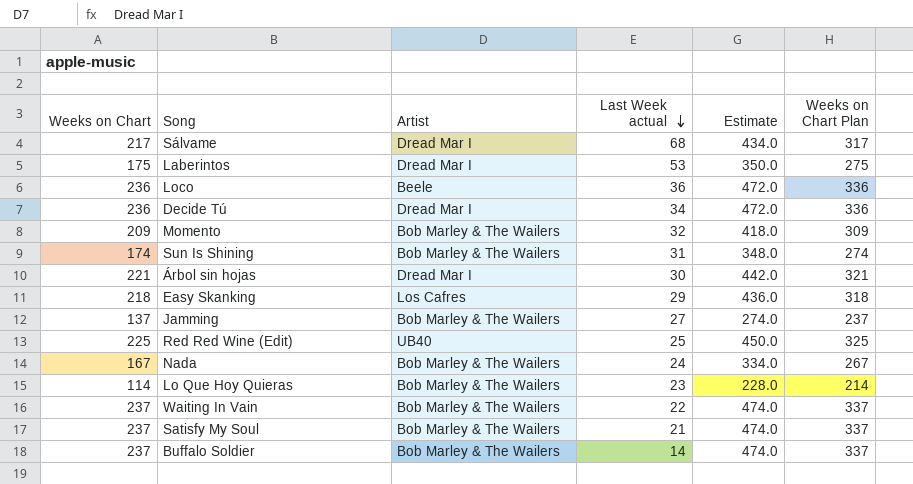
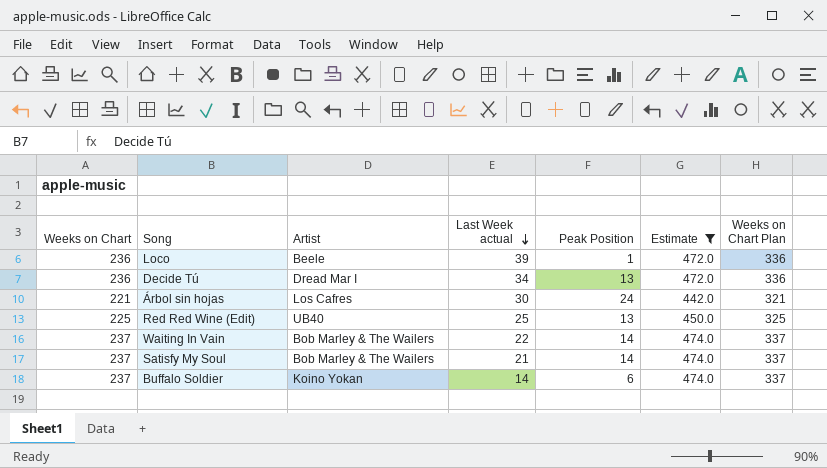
filter: none -> Estimate >= 442.0
column Peak Position | position: none -> 5
Loco | Last Week actual: 36 -> 39
Árbol sin hojas | Artist: Dread Mar I -> Los Cafres
Buffalo Soldier | Artist: Bob Marley & The Wailers -> Koino Yokan

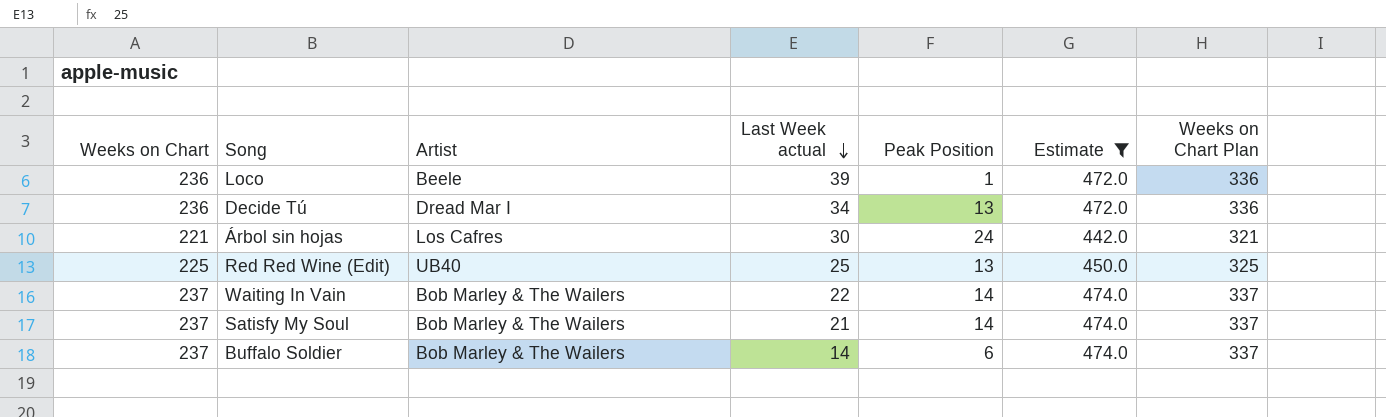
Buffalo Soldier | Artist: Koino Yokan -> Bob Marley & The Wailers

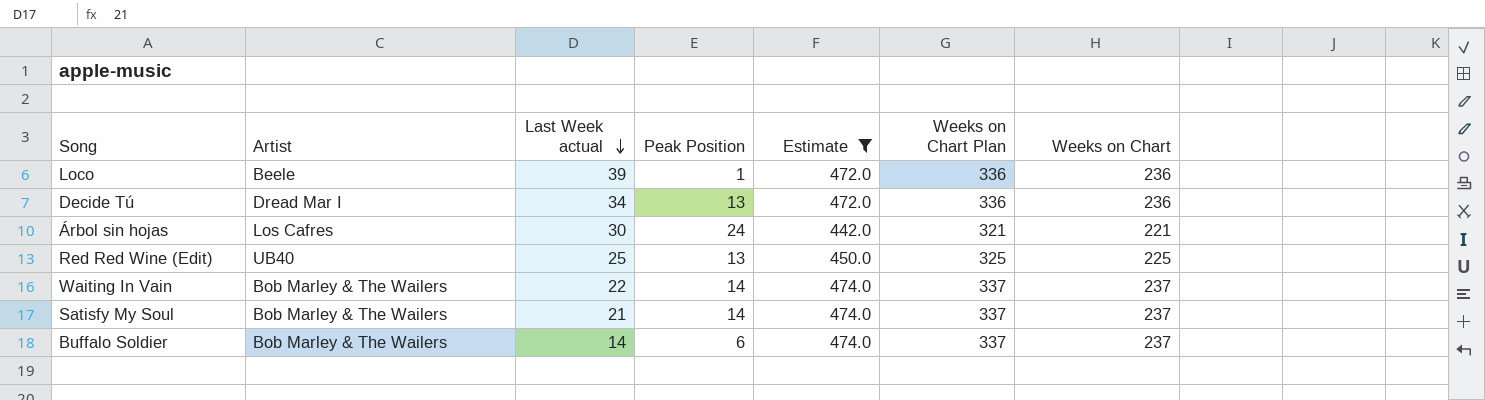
column Weeks on Chart | position: 1 -> 7

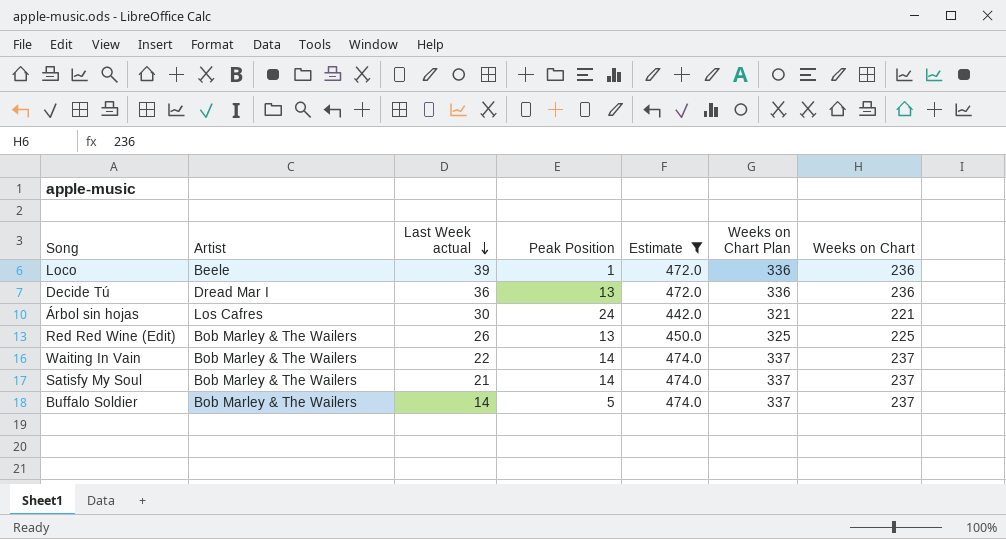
Decide Tú | Last Week actual: 34 -> 36
Red Red Wine (Edit) | Artist: UB40 -> Bob Marley & The Wailers
Red Red Wine (Edit) | Last Week actual: 25 -> 26
Buffalo Soldier | Peak Position: 6 -> 5

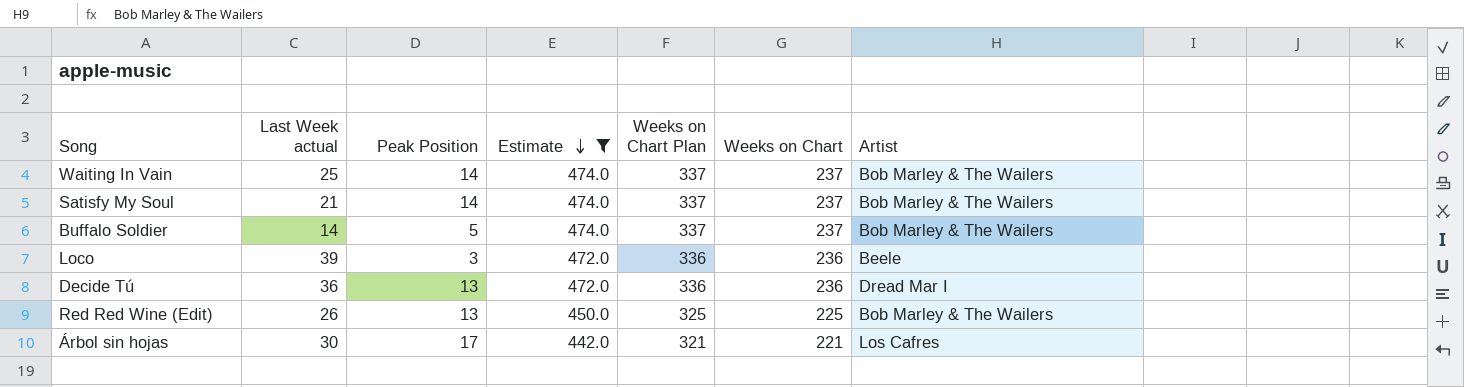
row order: Last Week actual descending -> Estimate descending
column Artist | position: 2 -> 7
Waiting In Vain | Last Week actual: 22 -> 25
Loco | Peak Position: 1 -> 3
Árbol sin hojas | Peak Position: 24 -> 17

